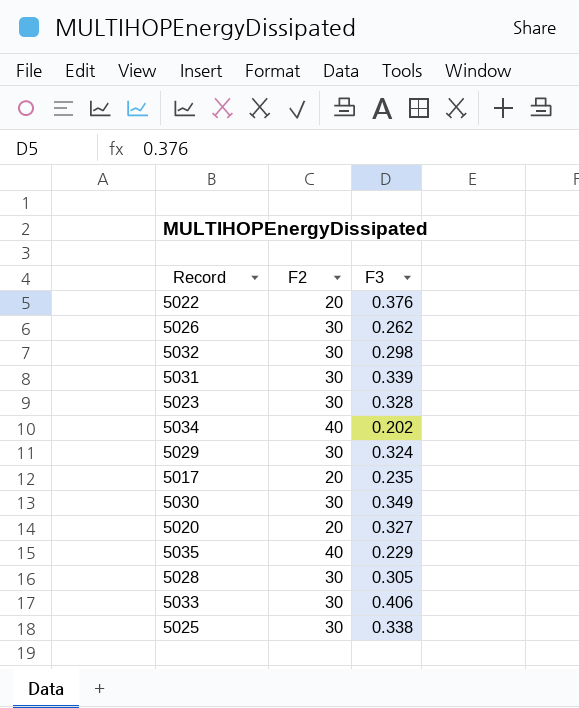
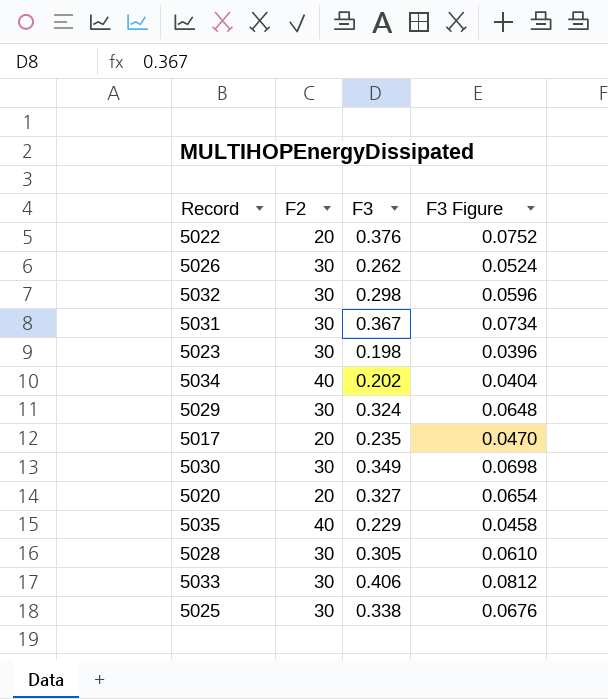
column F3 Figure | formula: none -> [F3] * 0.2
5031 | F3: 0.339 -> 0.367
5023 | F3: 0.328 -> 0.198

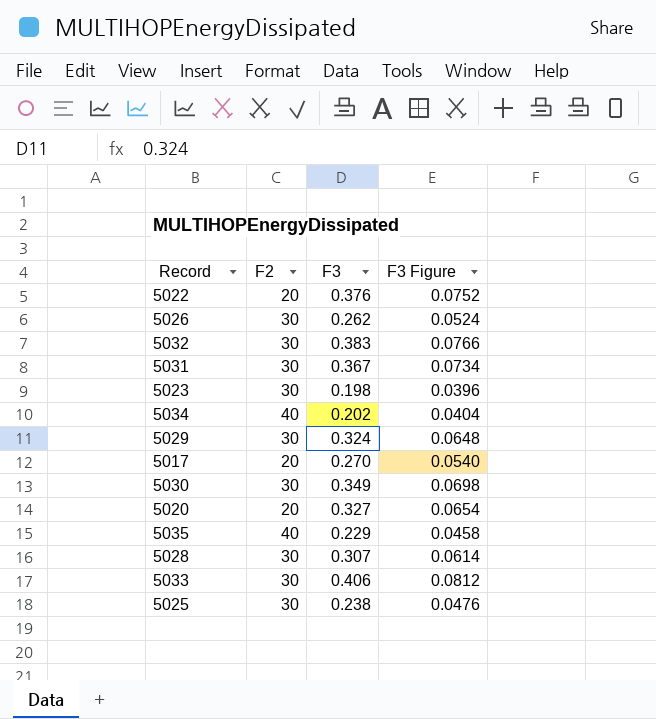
5032 | F3: 0.298 -> 0.383
5032 | F3 Figure: 0.0596 -> 0.0766
5017 | F3: 0.235 -> 0.270
5017 | F3 Figure: 0.0470 -> 0.0540
5028 | F3: 0.305 -> 0.307
5028 | F3 Figure: 0.0610 -> 0.0614
5025 | F3: 0.338 -> 0.238
5025 | F3 Figure: 0.0676 -> 0.0476

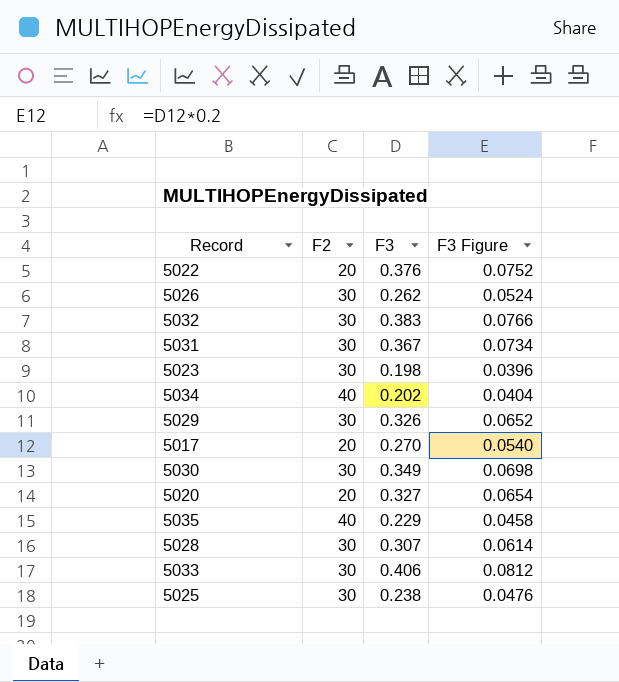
5029 | F3: 0.324 -> 0.326
5029 | F3 Figure: 0.0648 -> 0.0652

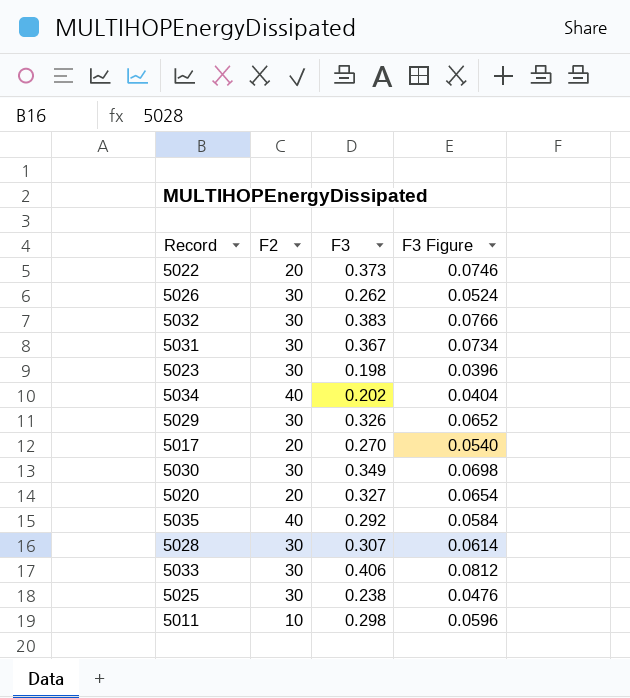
5022 | F3: 0.376 -> 0.373
5022 | F3 Figure: 0.0752 -> 0.0746
5035 | F3: 0.229 -> 0.292
5035 | F3 Figure: 0.0458 -> 0.0584
row 5011: none -> 10 | 0.298 | 0.0596

